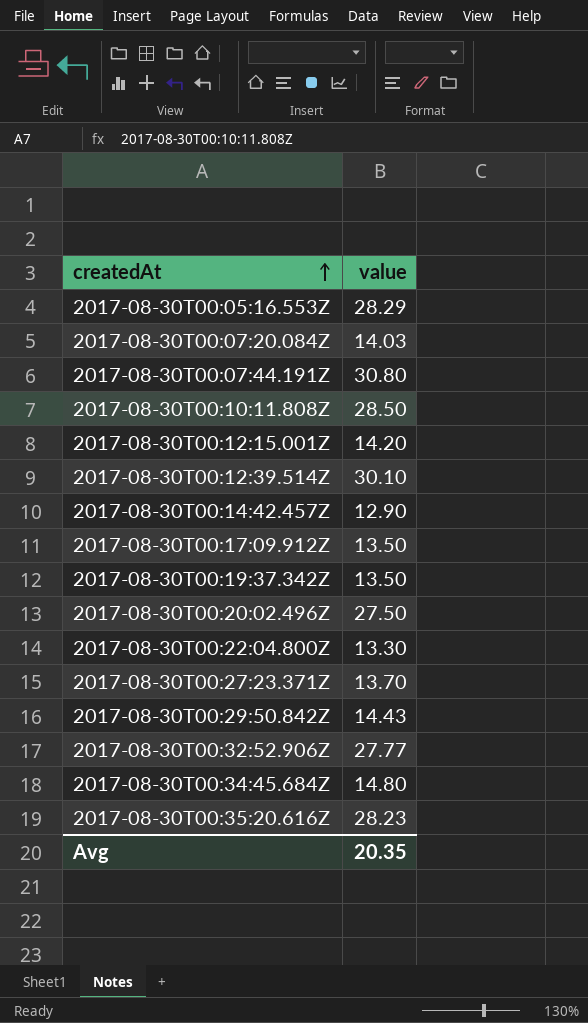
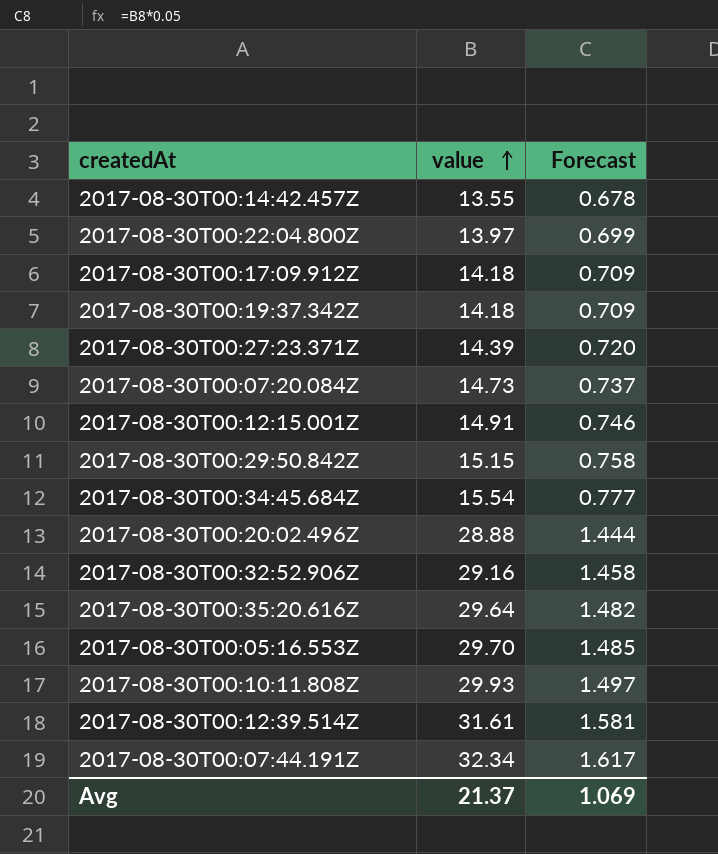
row order: createdAt ascending -> value ascending
column Forecast | formula: none -> [value] * 0.05
2017-08-30T00:14:42.457Z | value: 12.90 -> 13.55
2017-08-30T00:22:04.800Z | value: 13.30 -> 13.97
2017-08-30T00:17:09.912Z | value: 13.50 -> 14.18
2017-08-30T00:19:37.342Z | value: 13.50 -> 14.18
2017-08-30T00:27:23.371Z | value: 13.70 -> 14.39
2017-08-30T00:07:20.084Z | value: 14.03 -> 14.73
2017-08-30T00:12:15.001Z | value: 14.20 -> 14.91
2017-08-30T00:29:50.842Z | value: 14.43 -> 15.15
2017-08-30T00:34:45.684Z | value: 14.80 -> 15.54
2017-08-30T00:20:02.496Z | value: 27.50 -> 28.88
2017-08-30T00:32:52.906Z | value: 27.77 -> 29.16
2017-08-30T00:35:20.616Z | value: 28.23 -> 29.64
2017-08-30T00:05:16.553Z | value: 28.29 -> 29.70
2017-08-30T00:10:11.808Z | value: 28.50 -> 29.93
2017-08-30T00:12:39.514Z | value: 30.10 -> 31.61
2017-08-30T00:07:44.191Z | value: 30.80 -> 32.34
Avg | value: 20.35 -> 21.37

